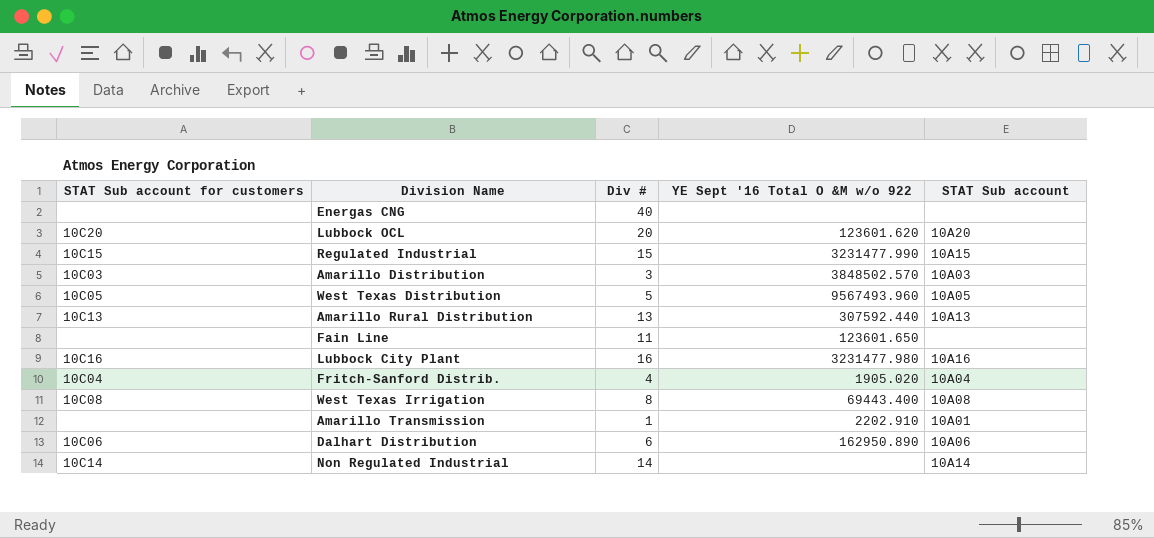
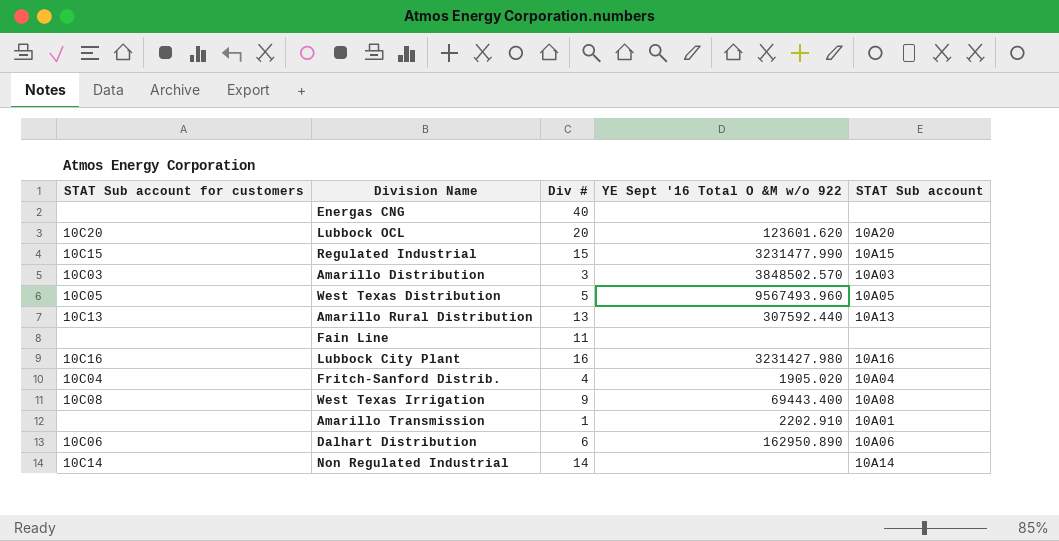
Fain Line | YE Sept '16 Total O &M w/o 922: 123601.650 -> none
Lubbock City Plant | YE Sept '16 Total O &M w/o 922: 3231477.980 -> 3231427.980
West Texas Irrigation | Div #: 8 -> 9

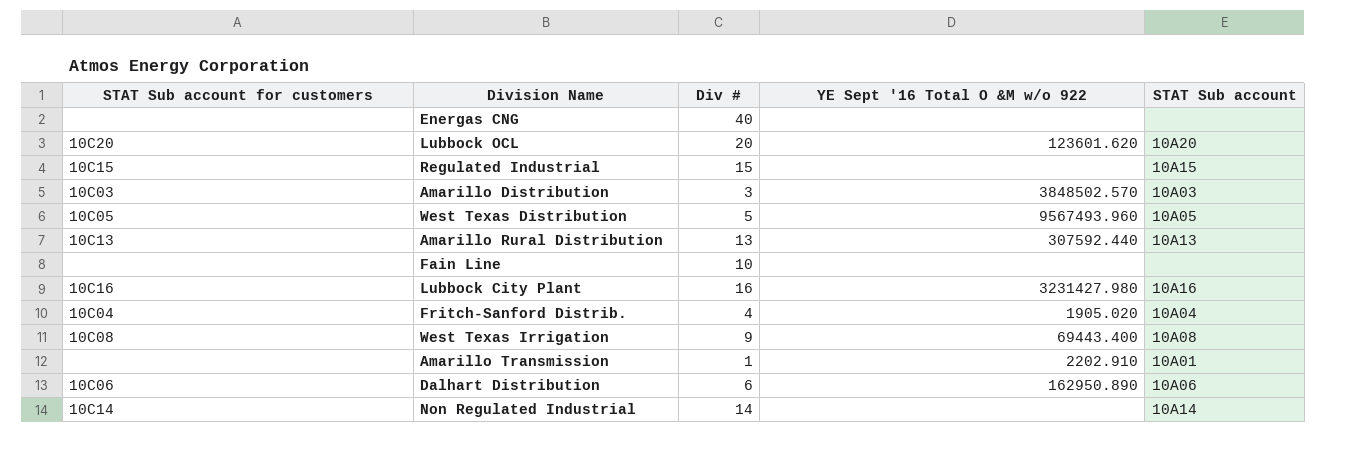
Regulated Industrial | YE Sept '16 Total O &M w/o 922: 3231477.990 -> none
Fain Line | Div #: 11 -> 10

